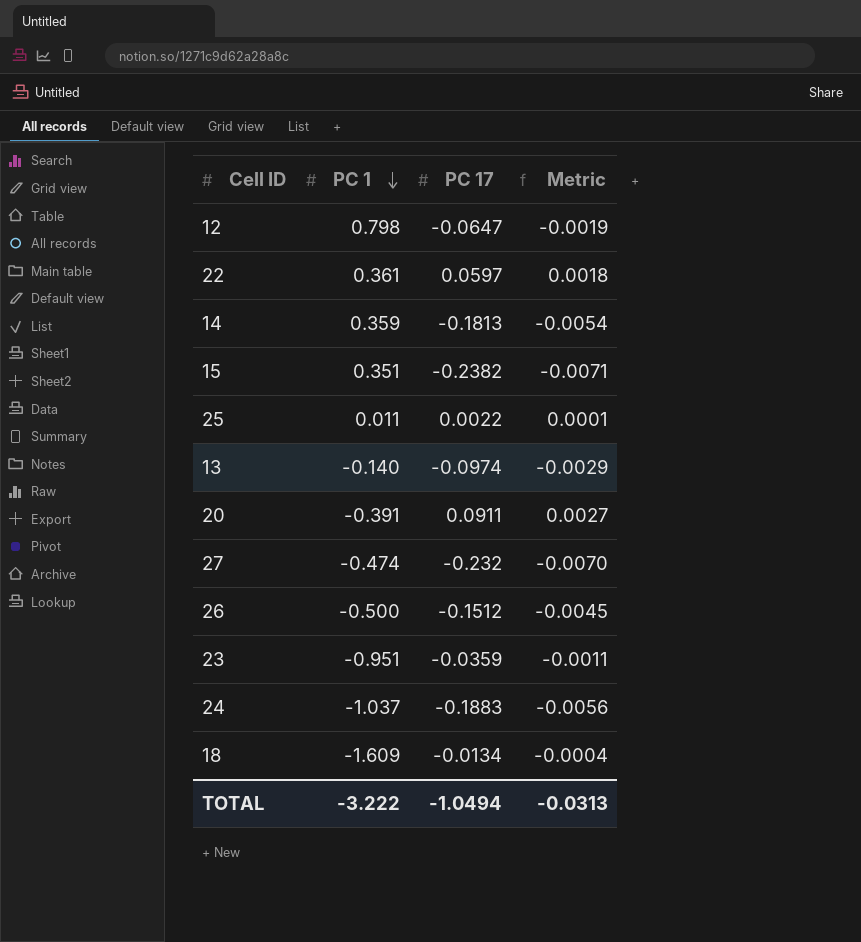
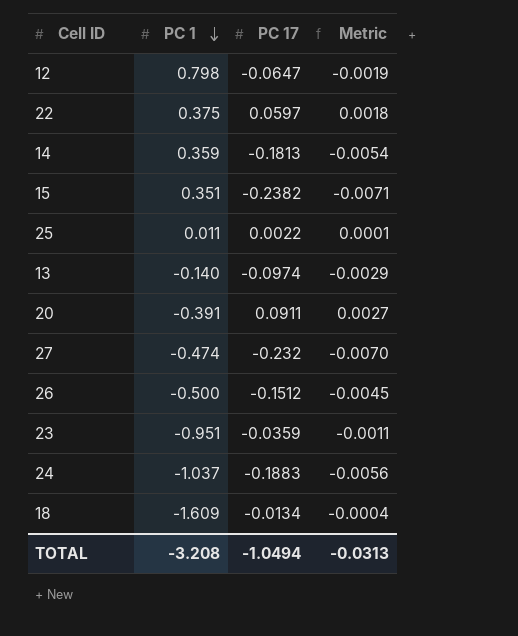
22 | PC 1: 0.361 -> 0.375
TOTAL | PC 1: -3.222 -> -3.208

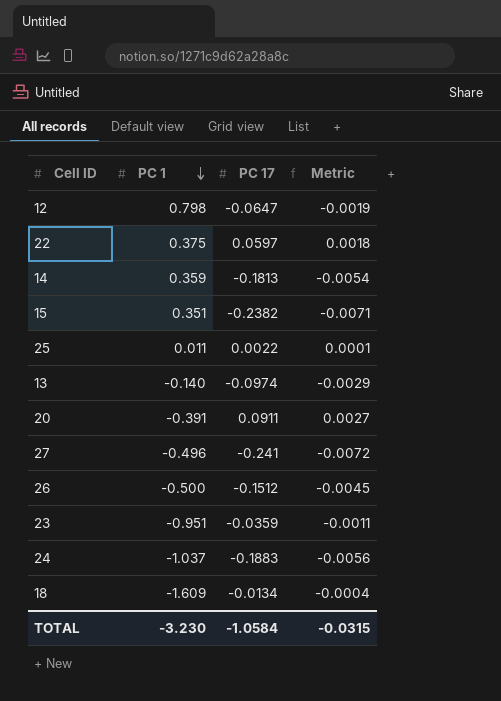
27 | PC 1: -0.474 -> -0.496
27 | PC 17: -0.232 -> -0.241
27 | Metric: -0.0070 -> -0.0072
TOTAL | PC 1: -3.208 -> -3.230
TOTAL | PC 17: -1.0494 -> -1.0584
TOTAL | Metric: -0.0313 -> -0.0315

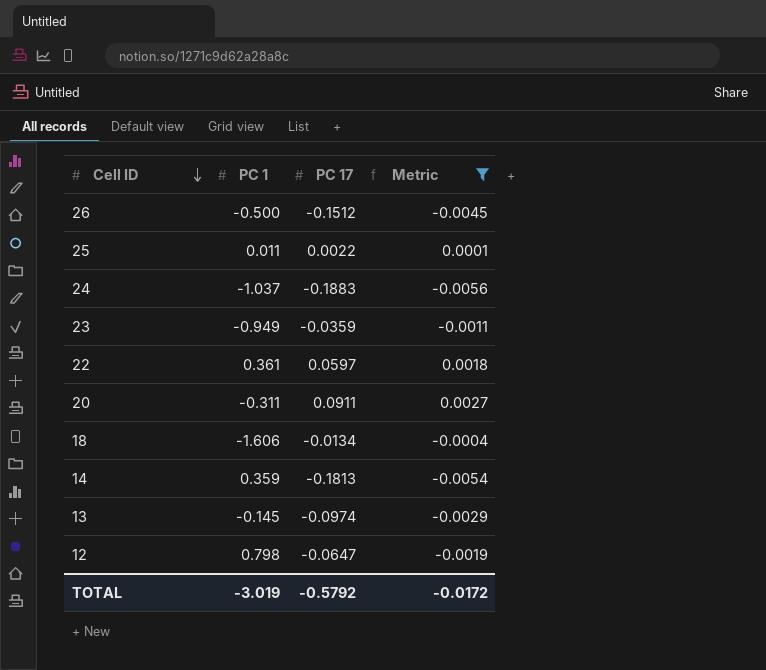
filter: none -> Metric >= -0.0056
row order: PC 1 descending -> Cell ID descending
23 | PC 1: -0.951 -> -0.949
22 | PC 1: 0.375 -> 0.361
20 | PC 1: -0.391 -> -0.311
18 | PC 1: -1.609 -> -1.606
13 | PC 1: -0.140 -> -0.145
TOTAL | PC 1: -3.230 -> -3.019
TOTAL | PC 17: -1.0584 -> -0.5792
TOTAL | Metric: -0.0315 -> -0.0172

